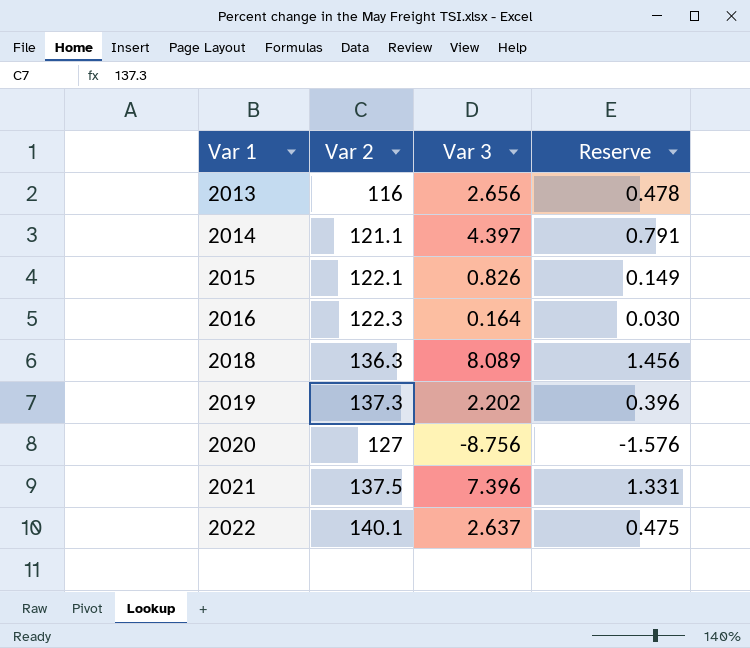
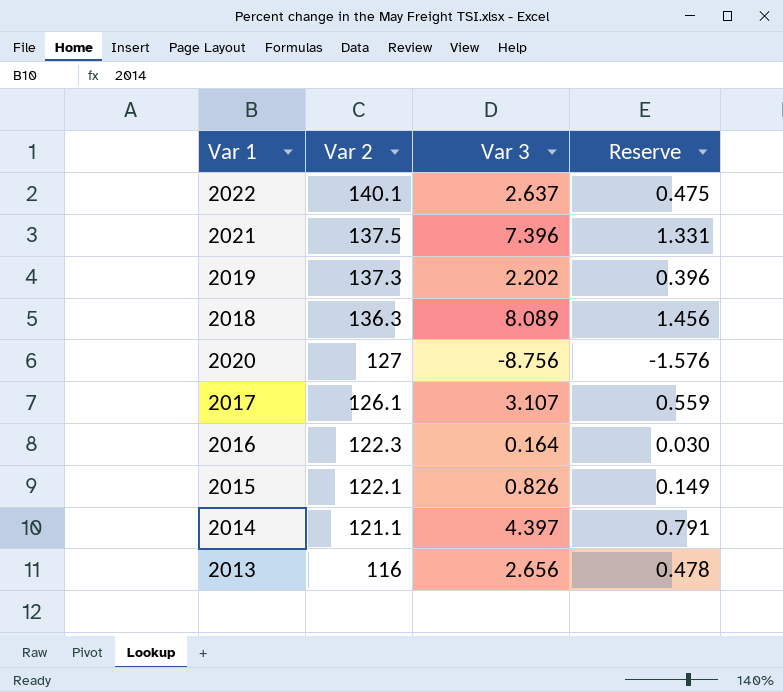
row order: Var 1 ascending -> Var 2 descending
row 2017: none -> 126.1 | 3.107 | 0.559

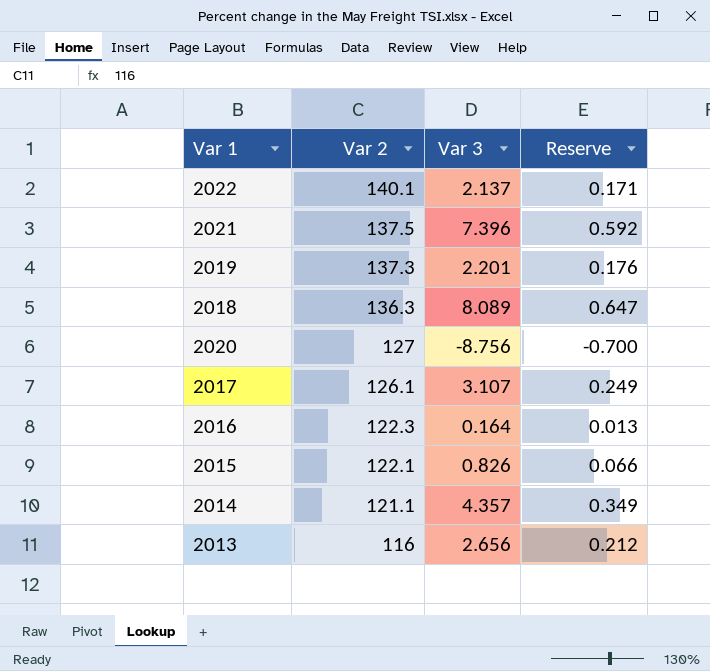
column Reserve | formula: [Var 3] * 0.18 -> [Var 3] * 0.08
2022 | Var 3: 2.637 -> 2.137
2019 | Var 3: 2.202 -> 2.201
2014 | Var 3: 4.397 -> 4.357

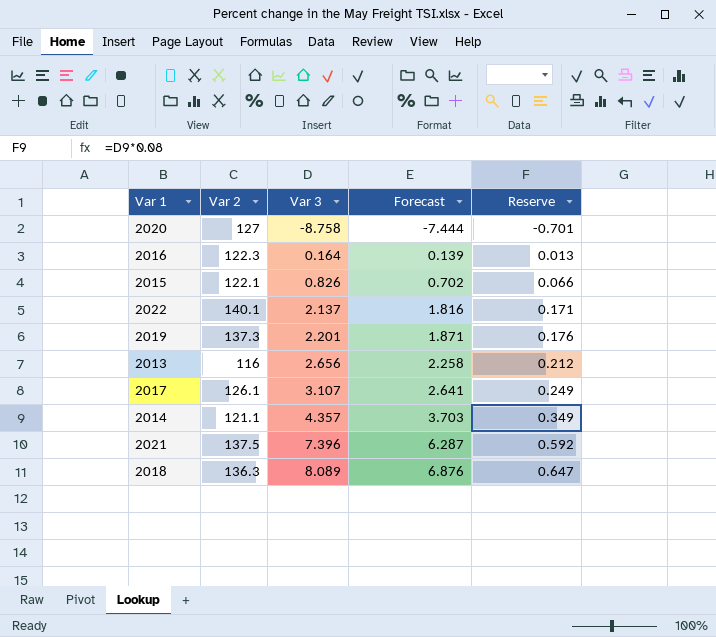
row order: Var 2 descending -> Var 3 ascending
column Forecast | formula: none -> [Var 3] * 0.85
2020 | Var 3: -8.756 -> -8.758
2020 | Reserve: -0.700 -> -0.701

